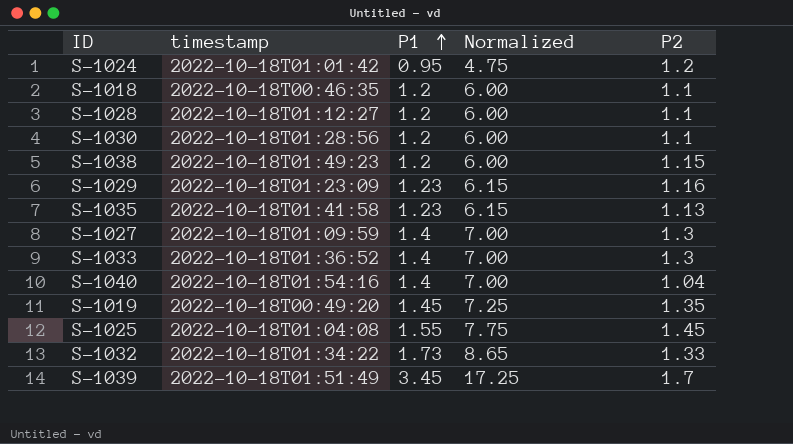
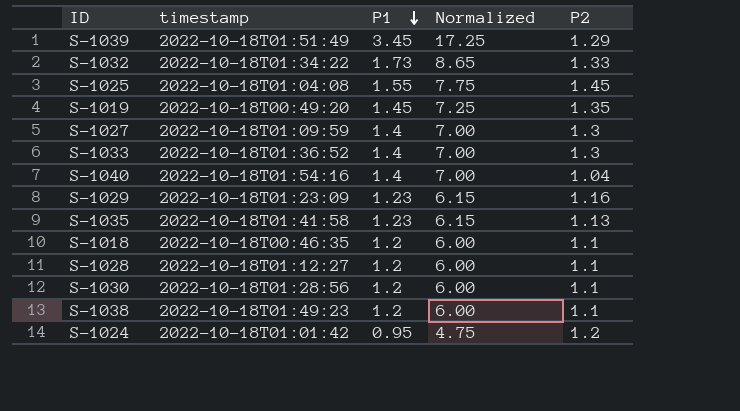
row order: P1 ascending -> P1 descending
S-1039 | P2: 1.7 -> 1.29
S-1038 | P2: 1.15 -> 1.1

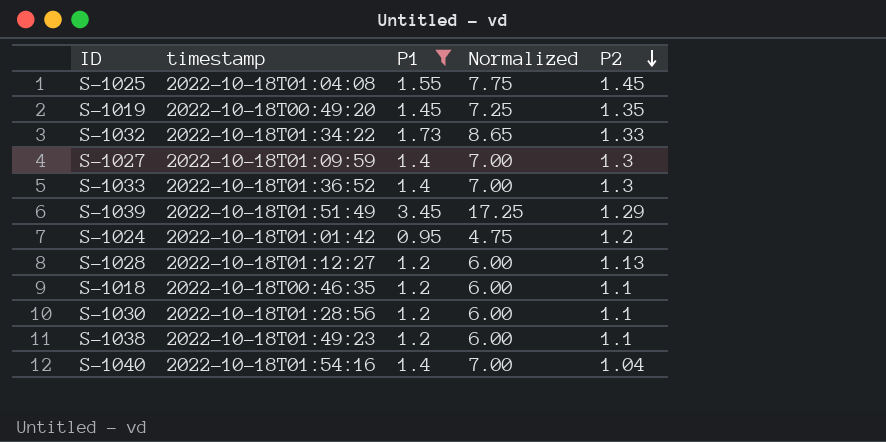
filter: none -> P1 != 1.23
row order: P1 descending -> P2 descending
S-1028 | P2: 1.1 -> 1.13

